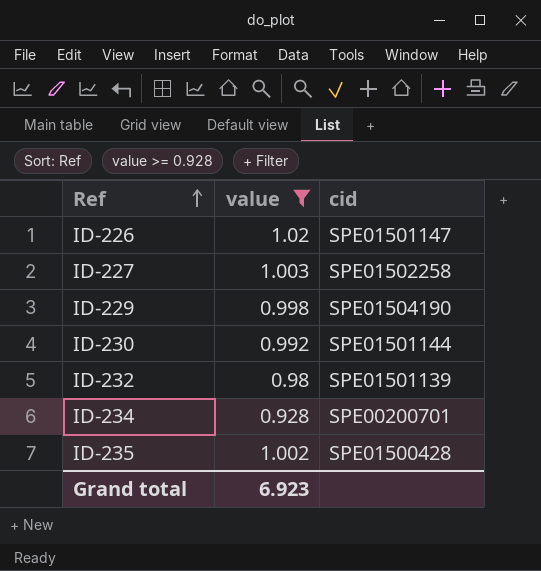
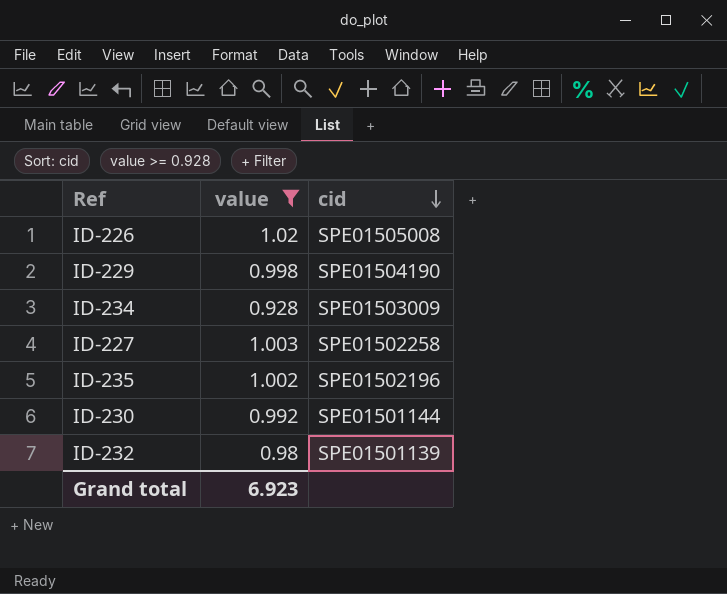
row order: Ref ascending -> cid descending
ID-226 | cid: SPE01501147 -> SPE01505008
ID-234 | cid: SPE00200701 -> SPE01503009
ID-235 | cid: SPE01500428 -> SPE01502196

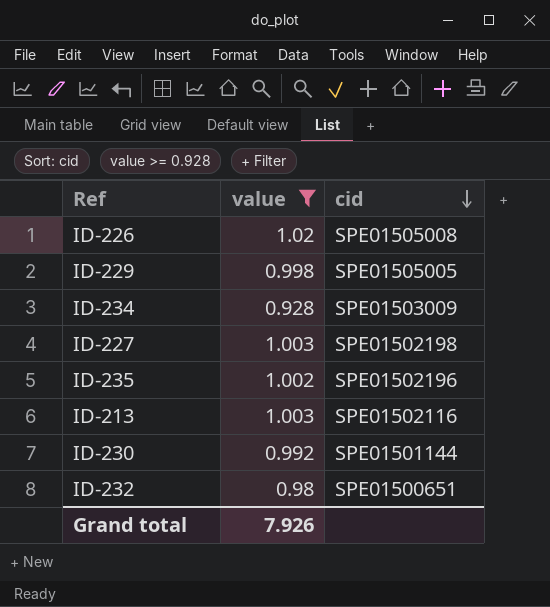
ID-229 | cid: SPE01504190 -> SPE01505005
ID-227 | cid: SPE01502258 -> SPE01502198
row ID-213: none -> 1.003 | SPE01502116
ID-232 | cid: SPE01501139 -> SPE01500651
Grand total | value: 6.923 -> 7.926

